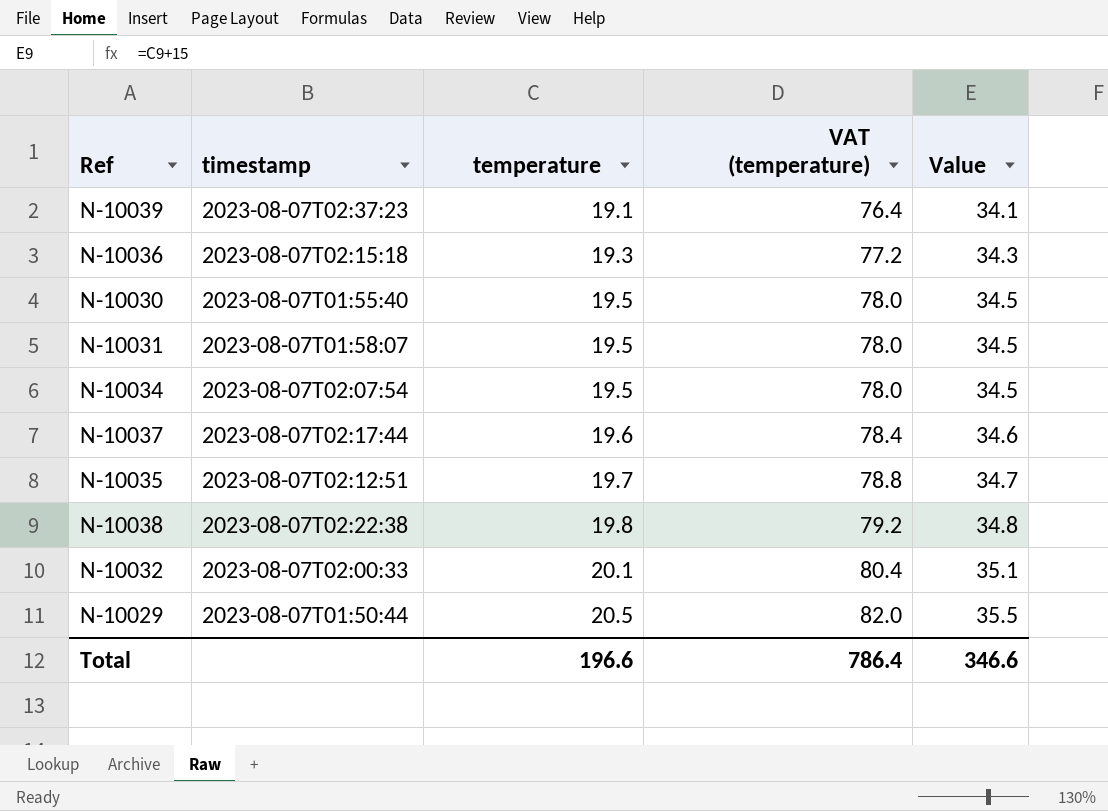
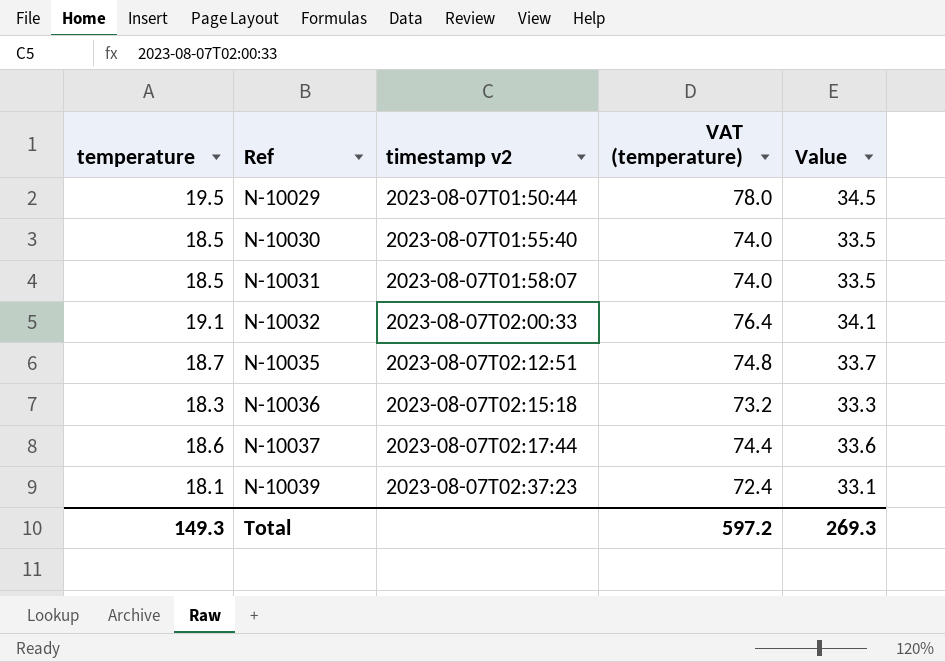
row order: temperature ascending -> Ref ascending
column temperature | position: 3 -> 1
column name: timestamp -> timestamp v2
row N-10034: 2023-08-07T02:07:54 | 19.5 | 78.0 | 34.5 -> none
row N-10038: 2023-08-07T02:22:38 | 19.8 | 79.2 | 34.8 -> none
N-10029 | temperature: 20.5 -> 19.5
N-10029 | VAT (temperature): 82.0 -> 78.0
N-10029 | Value: 35.5 -> 34.5
N-10030 | temperature: 19.5 -> 18.5
N-10030 | VAT (temperature): 78.0 -> 74.0
N-10030 | Value: 34.5 -> 33.5
N-10031 | temperature: 19.5 -> 18.5
N-10031 | VAT (temperature): 78.0 -> 74.0
N-10031 | Value: 34.5 -> 33.5
N-10032 | temperature: 20.1 -> 19.1
N-10032 | VAT (temperature): 80.4 -> 76.4
N-10032 | Value: 35.1 -> 34.1
N-10035 | temperature: 19.7 -> 18.7
N-10035 | VAT (temperature): 78.8 -> 74.8
N-10035 | Value: 34.7 -> 33.7
N-10036 | temperature: 19.3 -> 18.3
N-10036 | VAT (temperature): 77.2 -> 73.2
N-10036 | Value: 34.3 -> 33.3
N-10037 | temperature: 19.6 -> 18.6
N-10037 | VAT (temperature): 78.4 -> 74.4
N-10037 | Value: 34.6 -> 33.6
N-10039 | temperature: 19.1 -> 18.1
N-10039 | VAT (temperature): 76.4 -> 72.4
N-10039 | Value: 34.1 -> 33.1
Total | temperature: 196.6 -> 149.3
Total | VAT (temperature): 786.4 -> 597.2
Total | Value: 346.6 -> 269.3

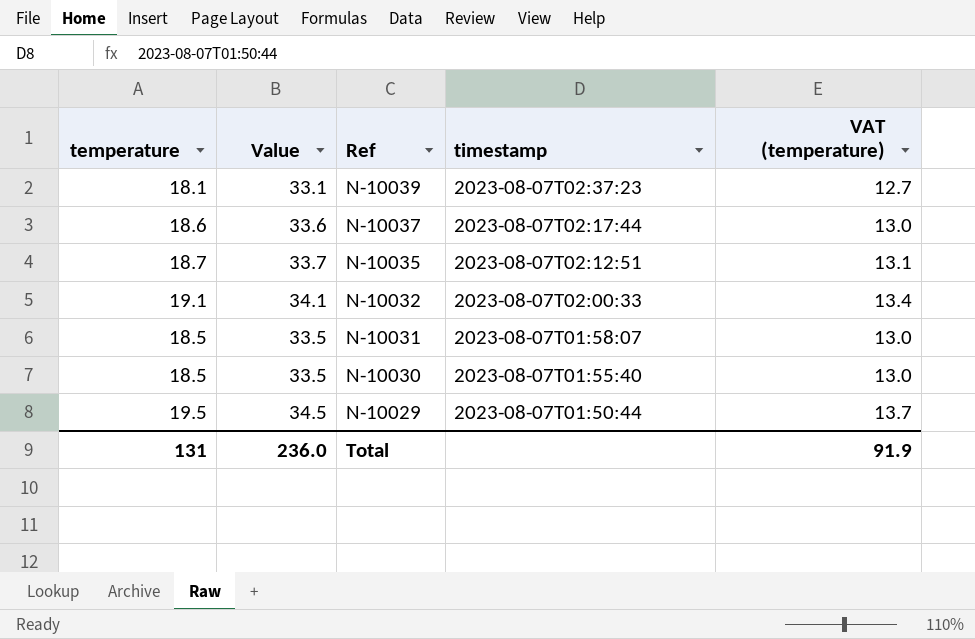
row order: Ref ascending -> Ref descending
column Value | position: 5 -> 2
column name: timestamp v2 -> timestamp
column VAT (temperature) | formula: [temperature] * 4 -> [temperature] * 0.7
row N-10036: 18.3 | 2023-08-07T02:15:18 | 73.2 | 33.3 -> none
Total | temperature: 149.3 -> 131
Total | Value: 269.3 -> 236.0
Total | VAT (temperature): 597.2 -> 91.9

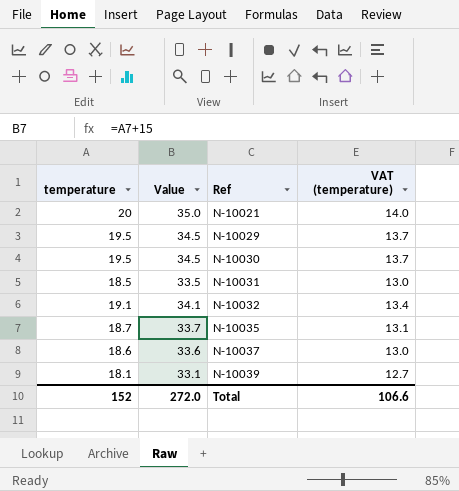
row order: Ref descending -> Ref ascending
column timestamp | position: 4 -> none
row N-10021: none -> 20 | 35.0 | 14.0
N-10030 | temperature: 18.5 -> 19.5
N-10030 | Value: 33.5 -> 34.5
N-10030 | VAT (temperature): 13.0 -> 13.7
Total | temperature: 131 -> 152
Total | Value: 236.0 -> 272.0
Total | VAT (temperature): 91.9 -> 106.6

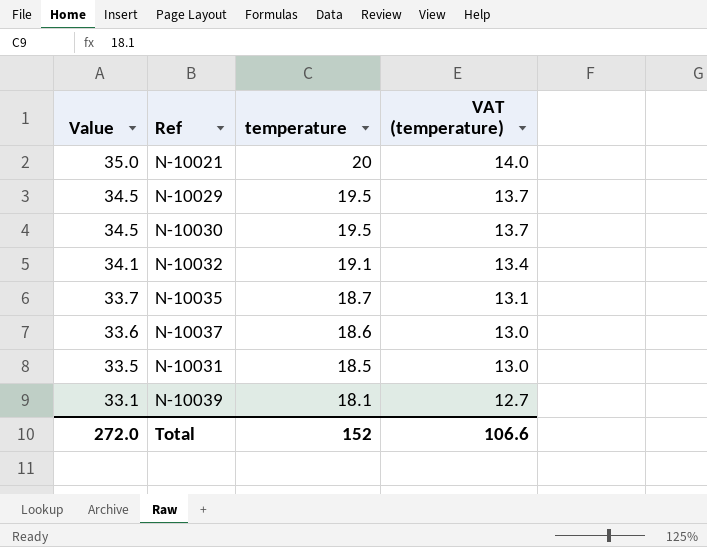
row order: Ref ascending -> Value descending
column temperature | position: 1 -> 3

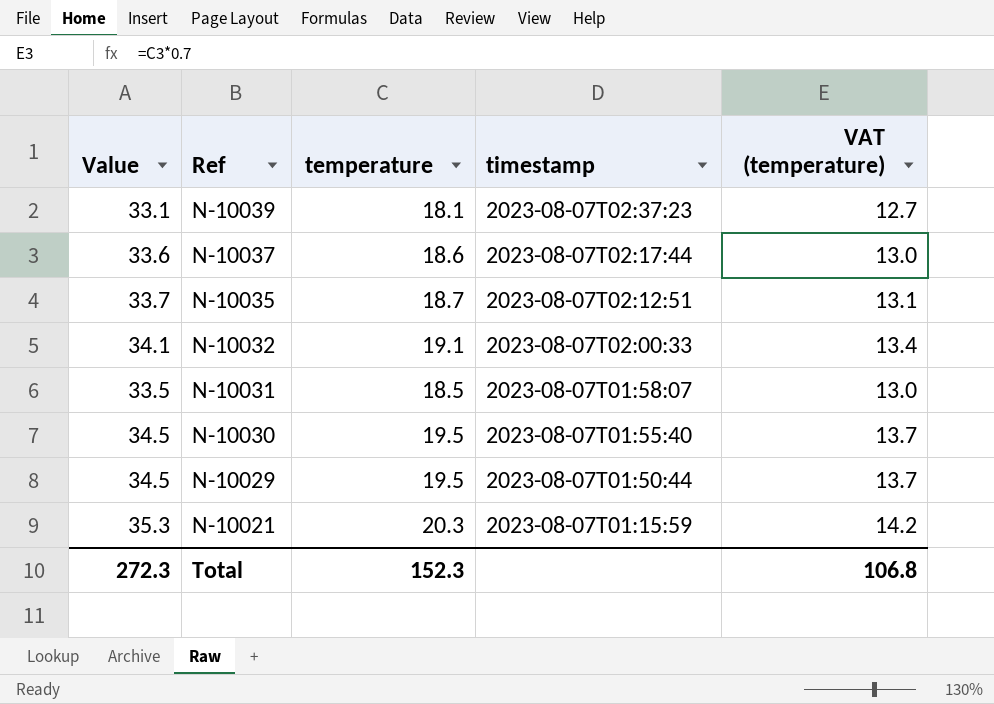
row order: Value descending -> Ref descending
column timestamp | position: none -> 4
N-10021 | Value: 35.0 -> 35.3
N-10021 | temperature: 20 -> 20.3
N-10021 | VAT (temperature): 14.0 -> 14.2
Total | Value: 272.0 -> 272.3
Total | temperature: 152 -> 152.3
Total | VAT (temperature): 106.6 -> 106.8

